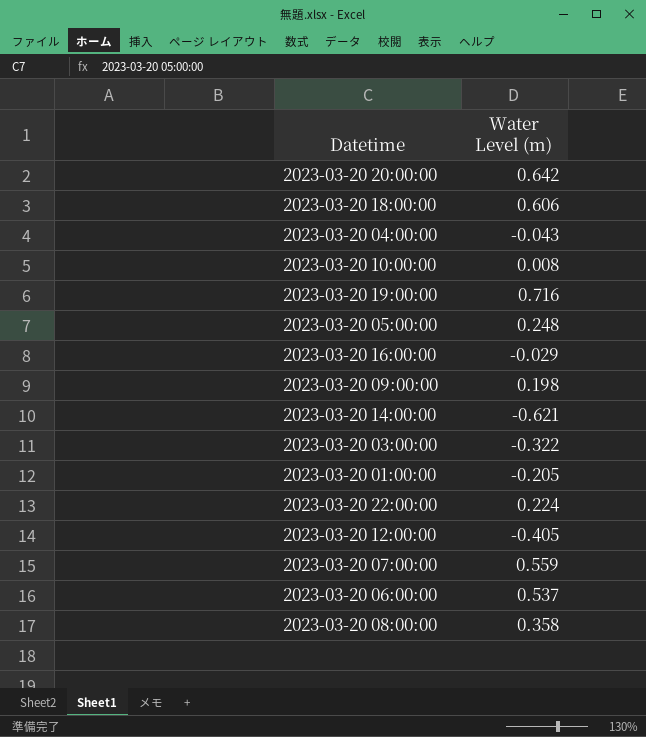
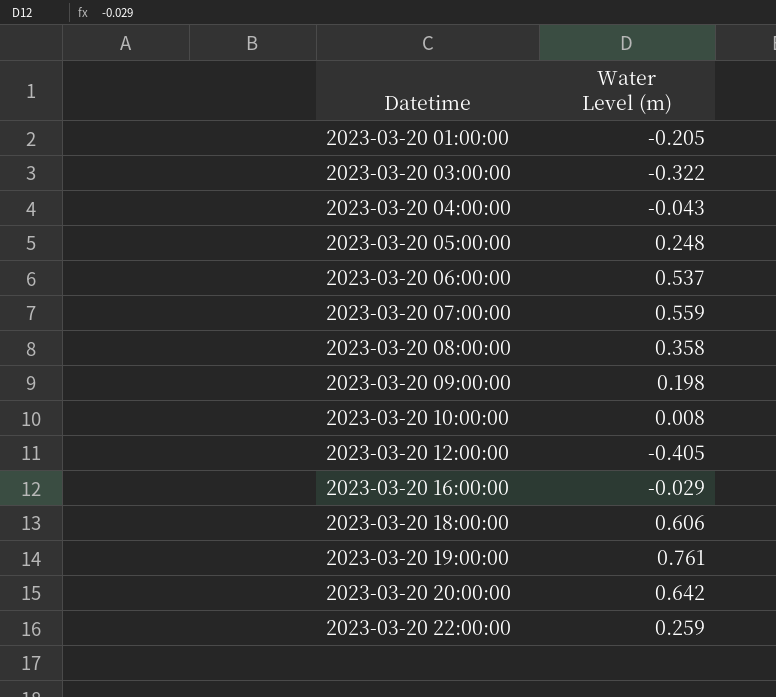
row order: none -> Datetime ascending
row 2023-03-20 14:00:00: -0.621 -> none
2023-03-20 19:00:00 | Water Level (m): 0.716 -> 0.761
2023-03-20 22:00:00 | Water Level (m): 0.224 -> 0.259

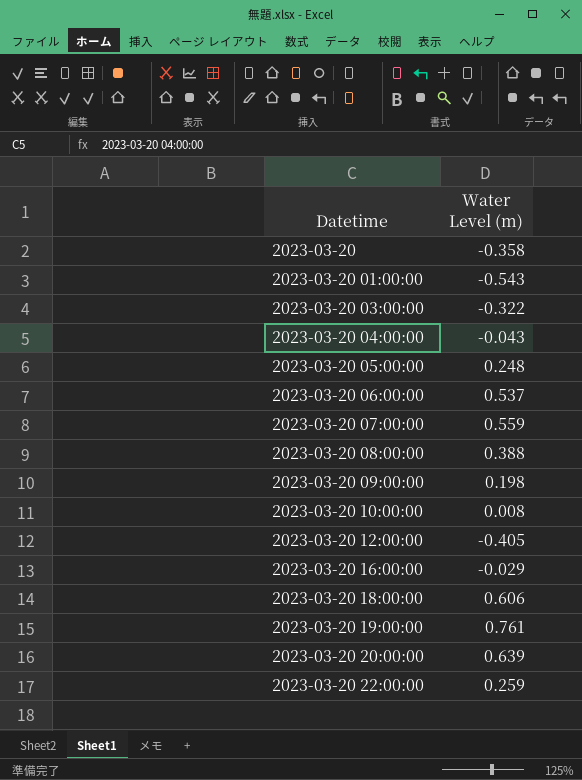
row 2023-03-20: none -> -0.358
2023-03-20 01:00:00 | Water Level (m): -0.205 -> -0.543
2023-03-20 08:00:00 | Water Level (m): 0.358 -> 0.388
2023-03-20 20:00:00 | Water Level (m): 0.642 -> 0.639

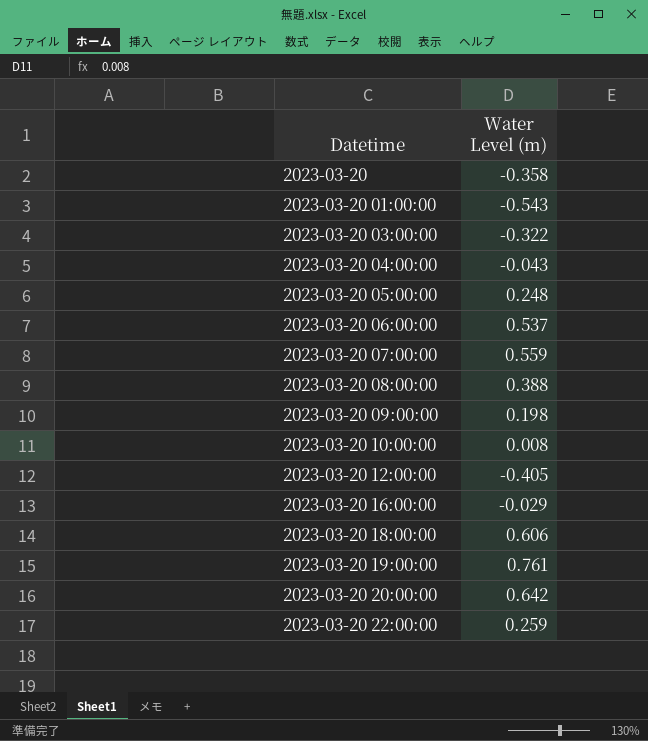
2023-03-20 20:00:00 | Water Level (m): 0.639 -> 0.642

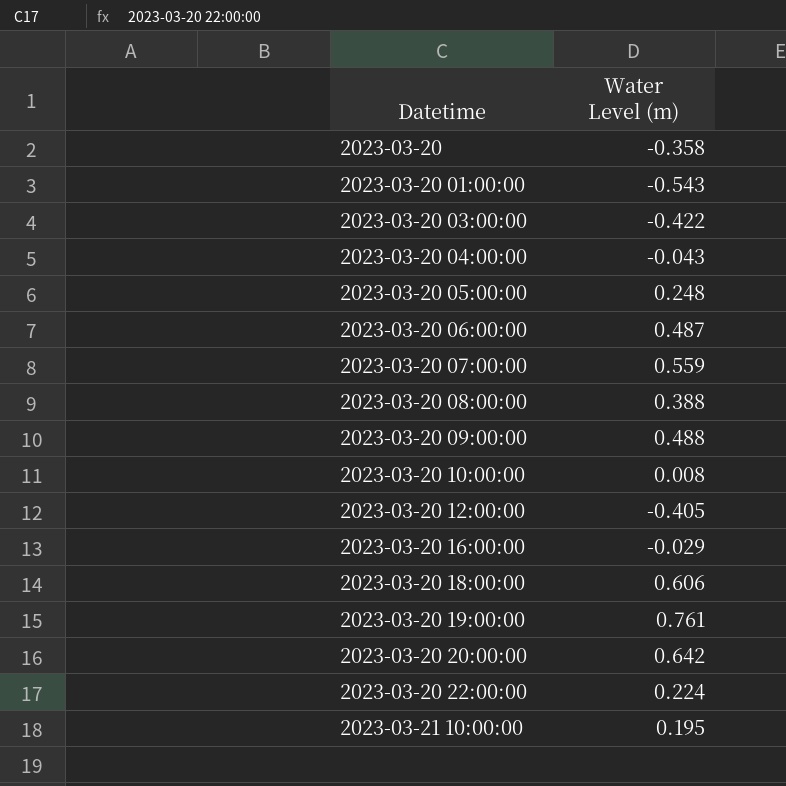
2023-03-20 03:00:00 | Water Level (m): -0.322 -> -0.422
2023-03-20 06:00:00 | Water Level (m): 0.537 -> 0.487
2023-03-20 09:00:00 | Water Level (m): 0.198 -> 0.488
2023-03-20 22:00:00 | Water Level (m): 0.259 -> 0.224
row 2023-03-21 10:00:00: none -> 0.195

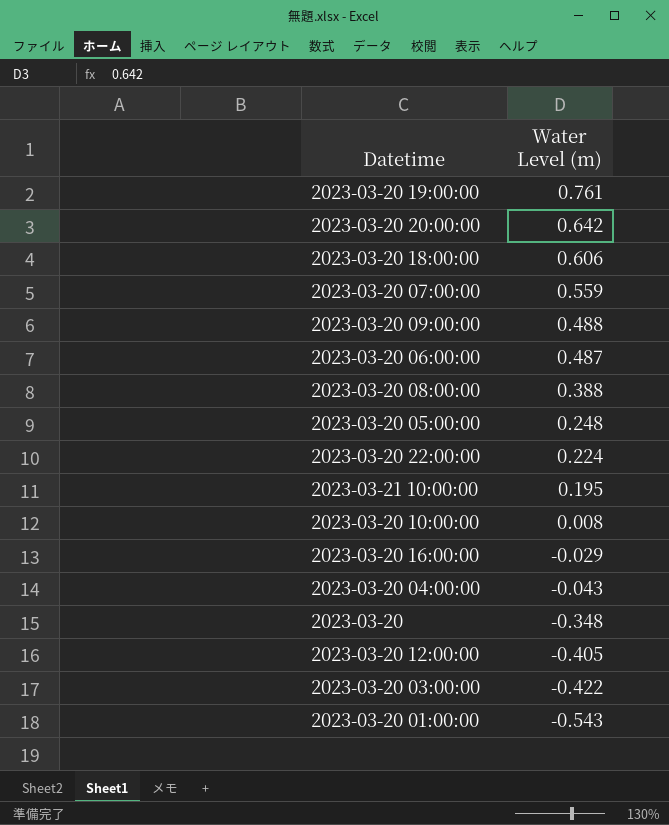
row order: Datetime ascending -> Water Level (m) descending
2023-03-20 | Water Level (m): -0.358 -> -0.348

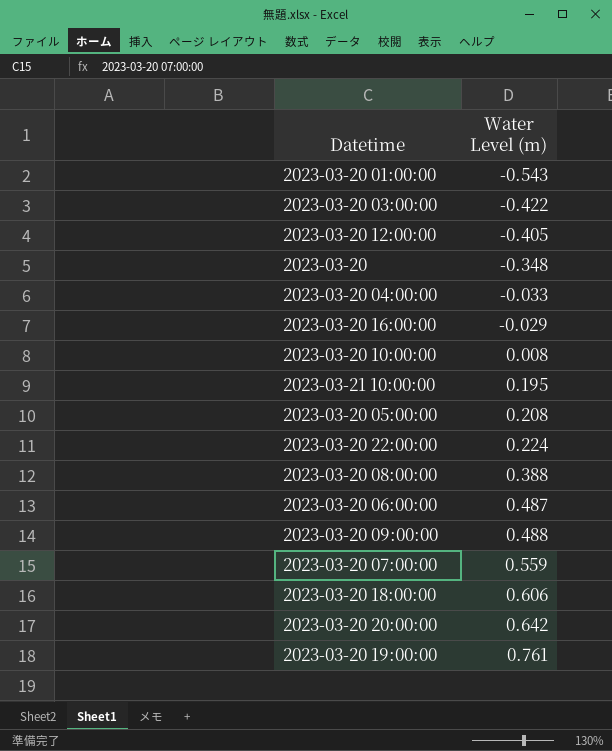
row order: Water Level (m) descending -> Water Level (m) ascending
2023-03-20 04:00:00 | Water Level (m): -0.043 -> -0.033
2023-03-20 05:00:00 | Water Level (m): 0.248 -> 0.208

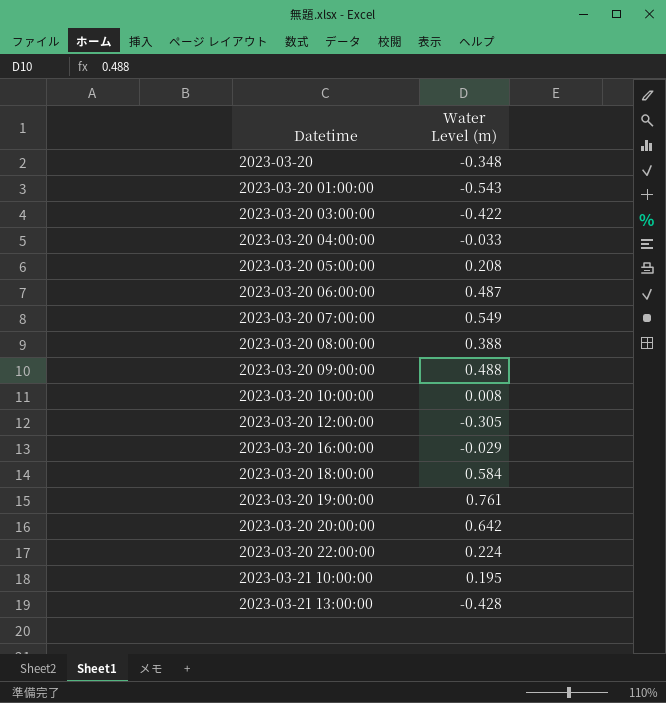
row order: Water Level (m) ascending -> Datetime ascending
2023-03-20 07:00:00 | Water Level (m): 0.559 -> 0.549
2023-03-20 12:00:00 | Water Level (m): -0.405 -> -0.305
2023-03-20 18:00:00 | Water Level (m): 0.606 -> 0.584
row 2023-03-21 13:00:00: none -> -0.428

